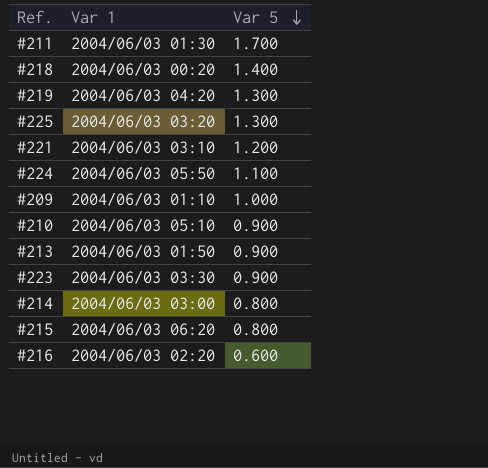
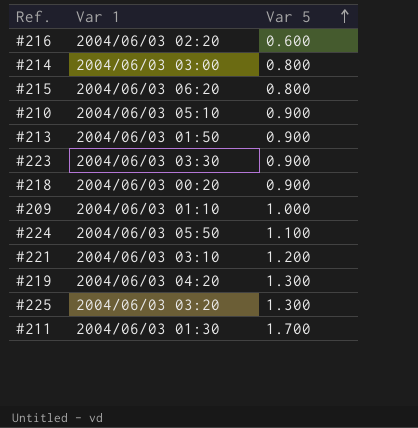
row order: Var 5 descending -> Var 5 ascending
#218 | Var 5: 1.400 -> 0.900

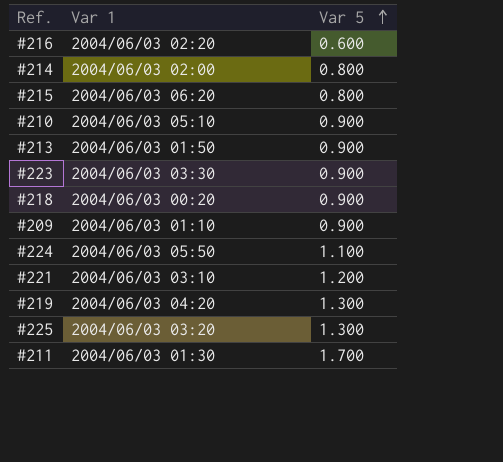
#214 | Var 1: 2004/06/03 03:00 -> 2004/06/03 02:00
#209 | Var 5: 1.000 -> 0.900

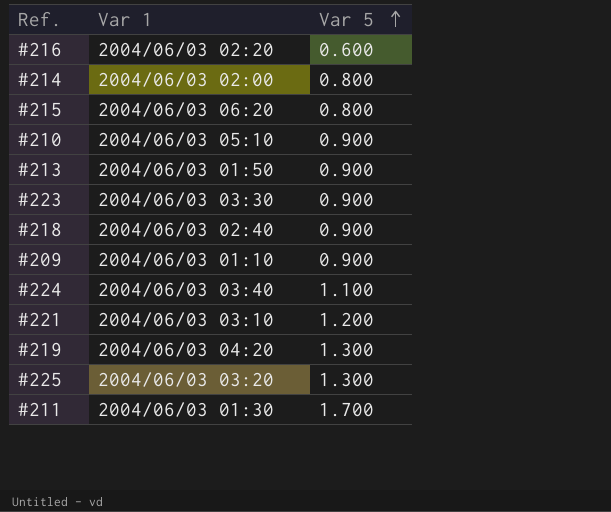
#218 | Var 1: 2004/06/03 00:20 -> 2004/06/03 02:40
#224 | Var 1: 2004/06/03 05:50 -> 2004/06/03 03:40

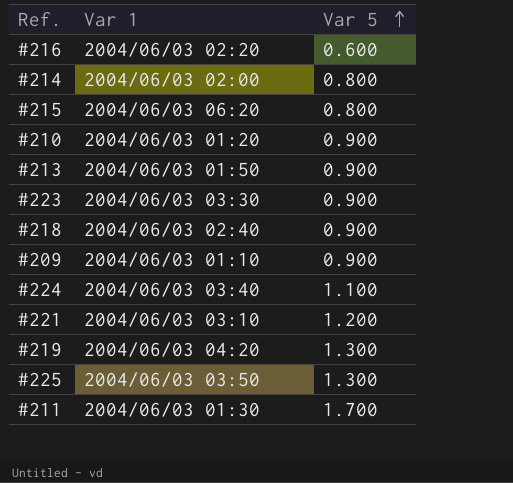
#210 | Var 1: 2004/06/03 05:10 -> 2004/06/03 01:20
#225 | Var 1: 2004/06/03 03:20 -> 2004/06/03 03:50

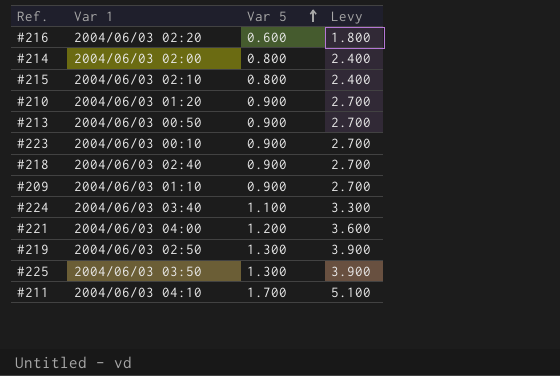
column Levy | formula: none -> [Var 5] * 3
#215 | Var 1: 2004/06/03 06:20 -> 2004/06/03 02:10
#213 | Var 1: 2004/06/03 01:50 -> 2004/06/03 00:50
#223 | Var 1: 2004/06/03 03:30 -> 2004/06/03 00:10
#221 | Var 1: 2004/06/03 03:10 -> 2004/06/03 04:00
#219 | Var 1: 2004/06/03 04:20 -> 2004/06/03 02:50
#211 | Var 1: 2004/06/03 01:30 -> 2004/06/03 04:10

